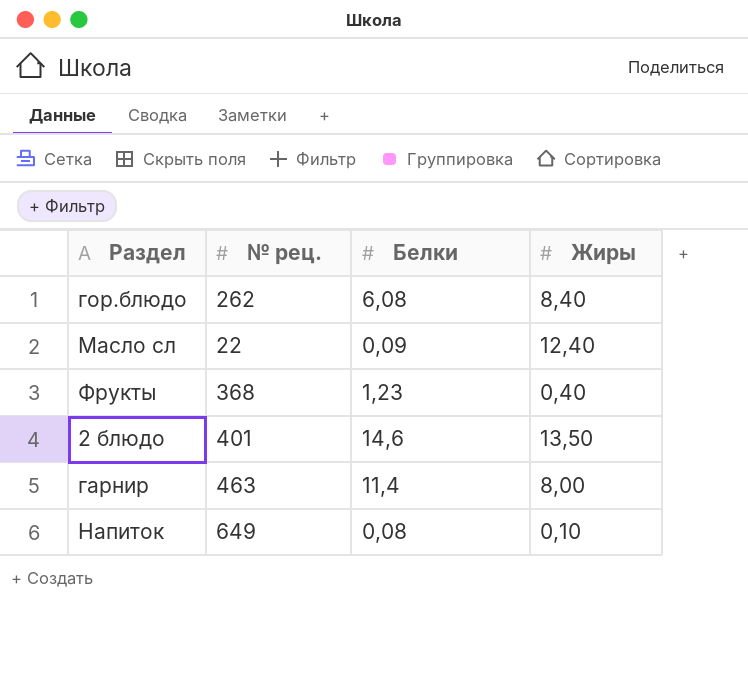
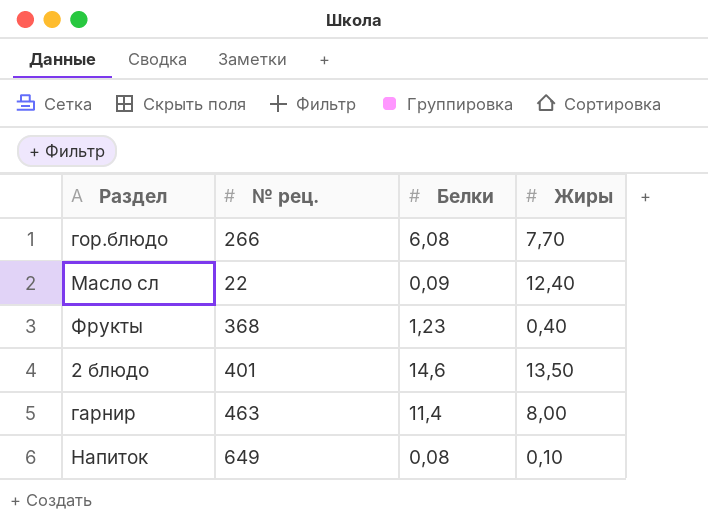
гор.блюдо | № рец.: 262 -> 266
гор.блюдо | Жиры: 8,40 -> 7,70

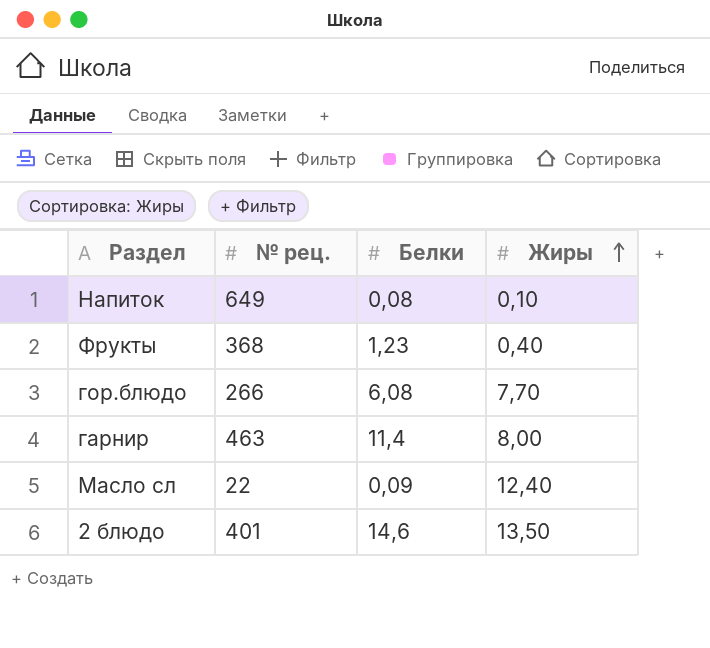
row order: none -> Жиры ascending

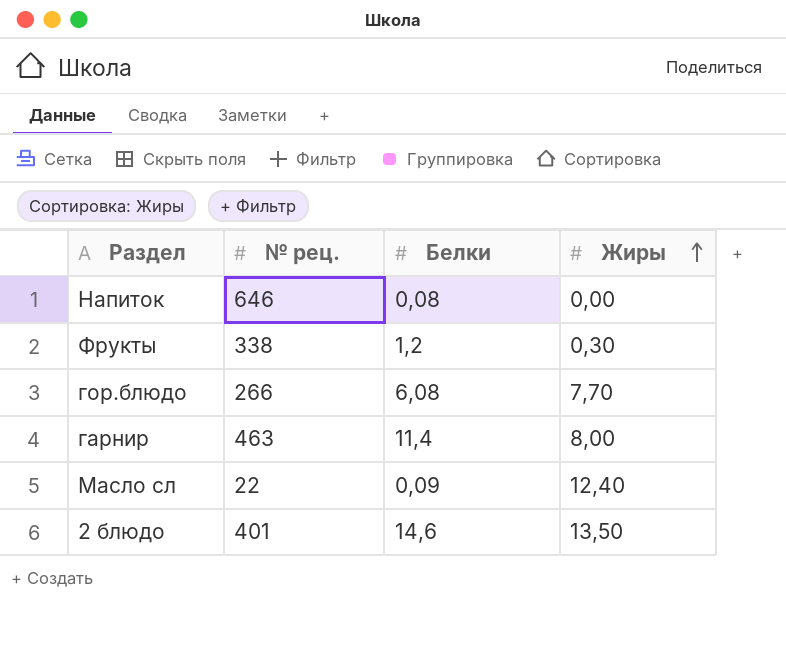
Напиток | № рец.: 649 -> 646
Напиток | Жиры: 0,10 -> 0,00
Фрукты | № рец.: 368 -> 338
Фрукты | Белки: 1,23 -> 1,2
Фрукты | Жиры: 0,40 -> 0,30

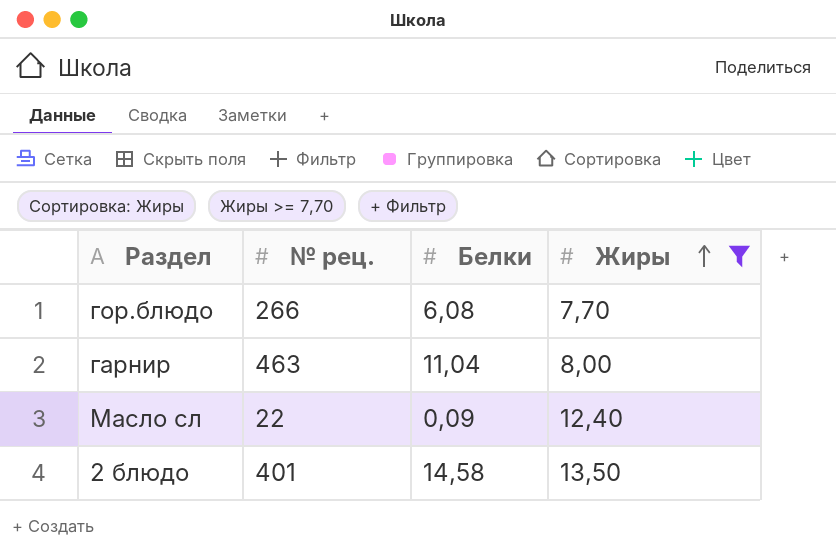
filter: none -> Жиры >= 7,70
гарнир | Белки: 11,4 -> 11,04
2 блюдо | Белки: 14,6 -> 14,58

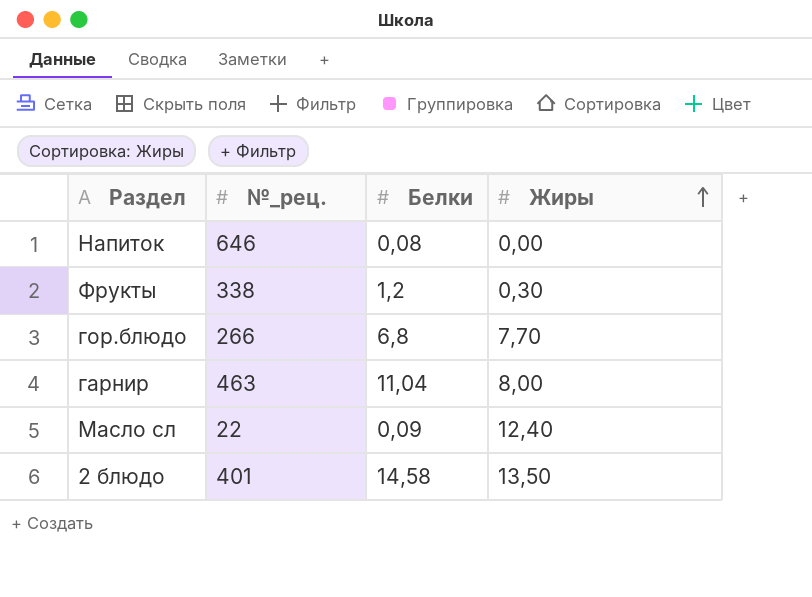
filter: Жиры >= 7,70 -> none
column name: № рец. -> №_рец.
гор.блюдо | Белки: 6,08 -> 6,8

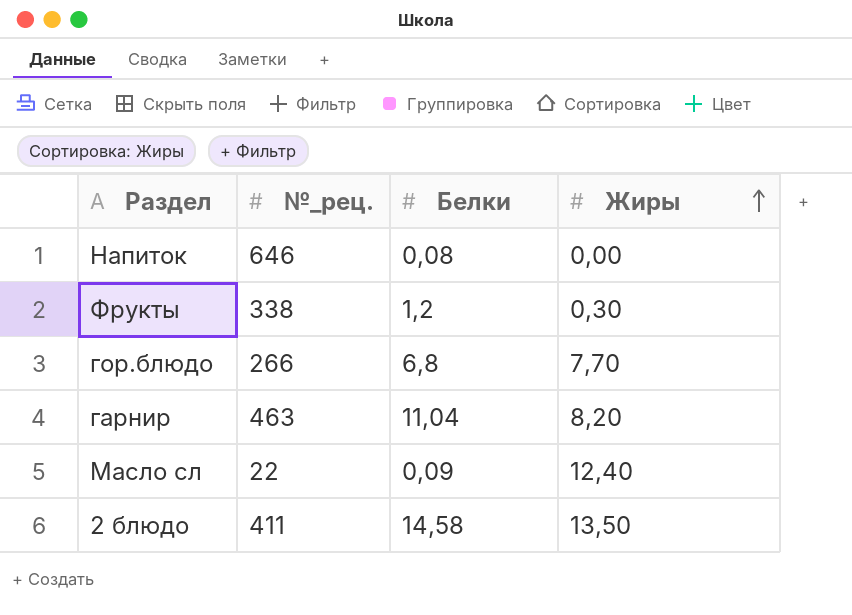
гарнир | Жиры: 8,00 -> 8,20
2 блюдо | №_рец.: 401 -> 411

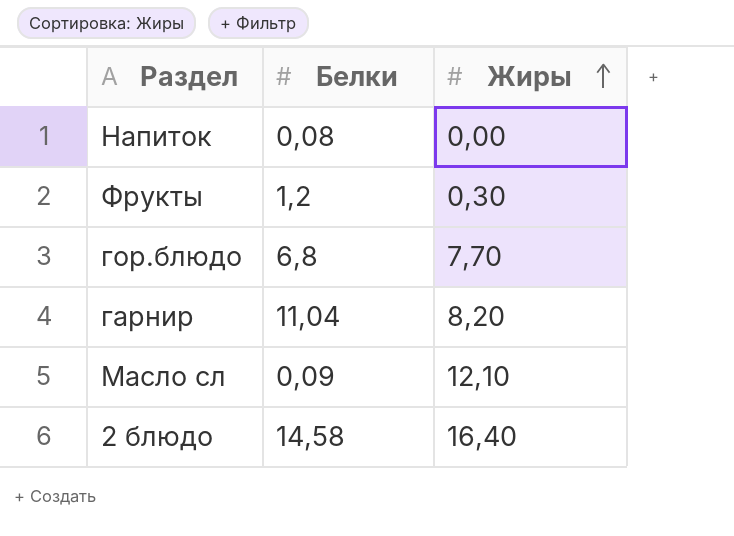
column №_рец. | position: 2 -> none
Масло сл | Жиры: 12,40 -> 12,10
2 блюдо | Жиры: 13,50 -> 16,40

